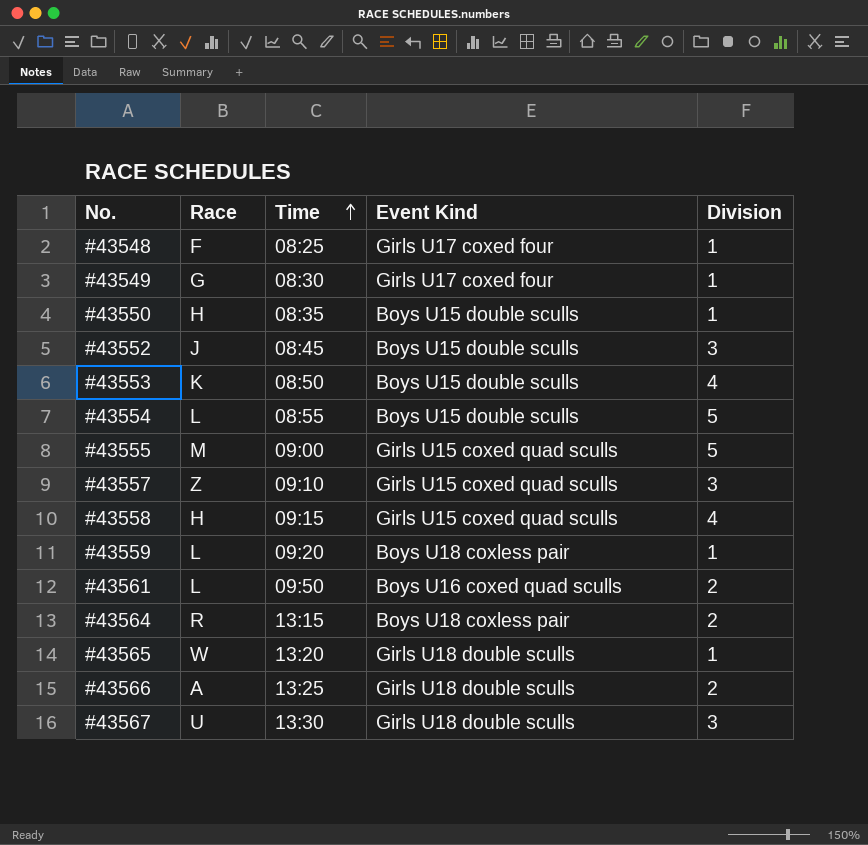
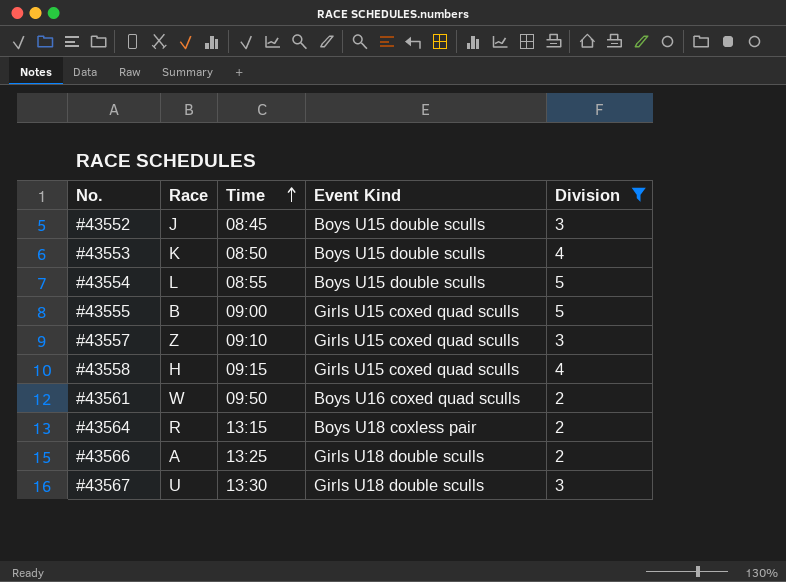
filter: none -> Division != 1
#43555 | Race: M -> B
#43561 | Race: L -> W

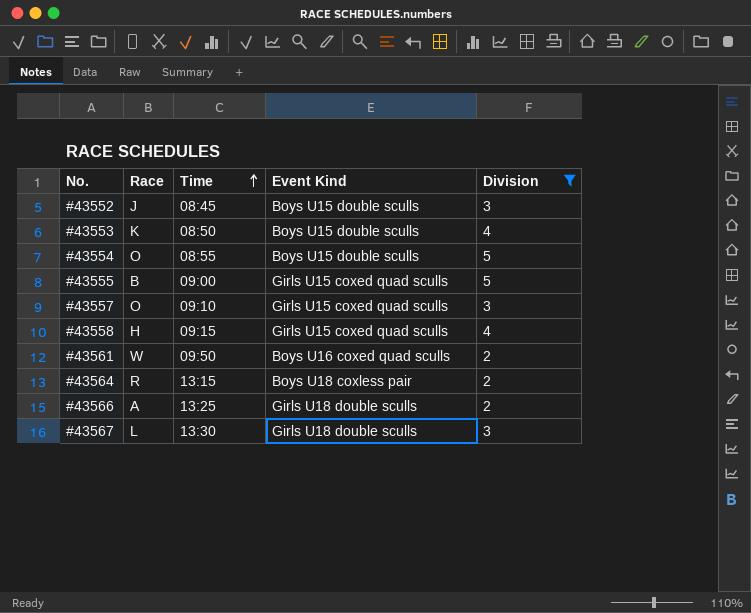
#43554 | Race: L -> O
#43557 | Race: Z -> O
#43567 | Race: U -> L

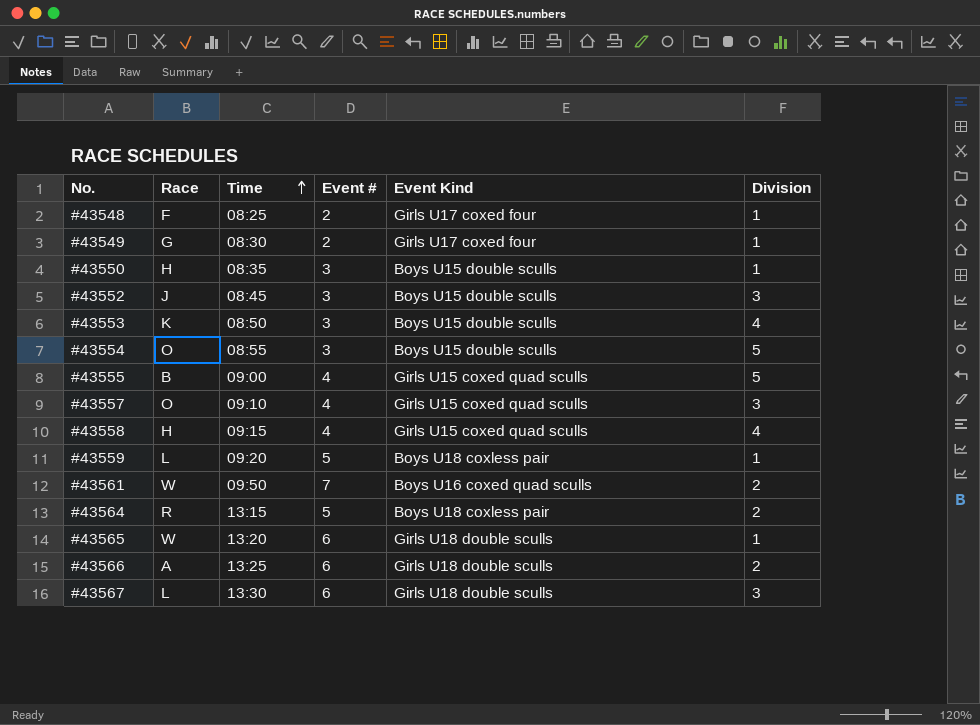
filter: Division != 1 -> none
column Event # | position: none -> 4

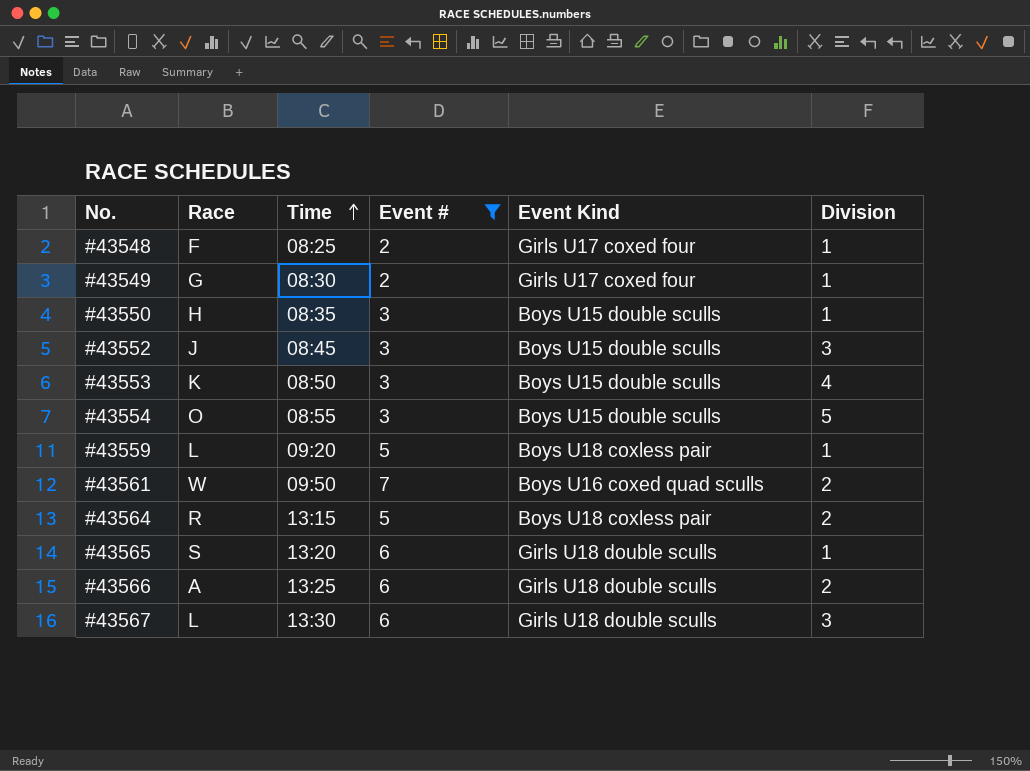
filter: none -> Event # != 4
#43565 | Race: W -> S

